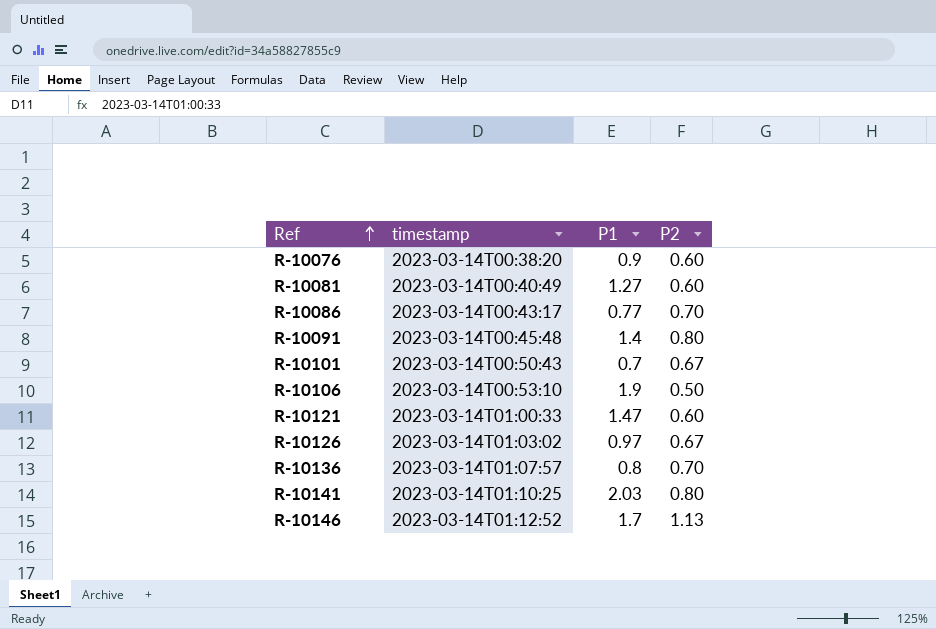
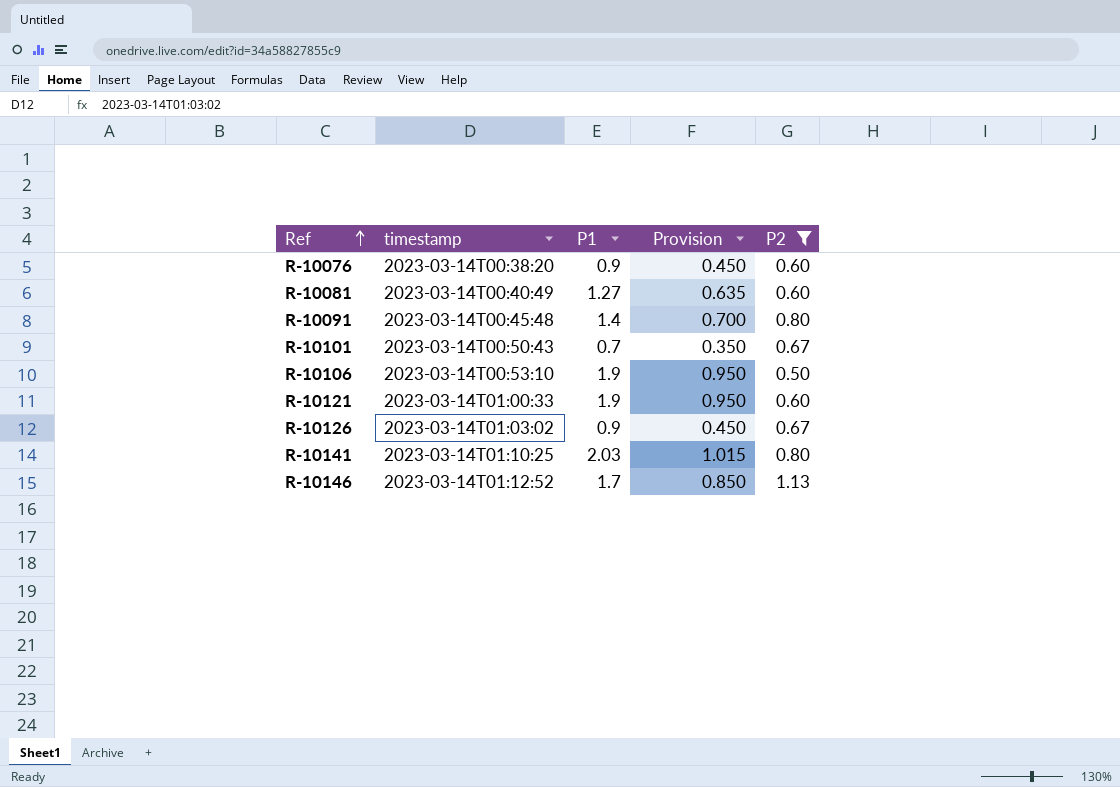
filter: none -> P2 != 0.70
column Provision | formula: none -> [P1] * 0.5
R-10121 | P1: 1.47 -> 1.9
R-10126 | P1: 0.97 -> 0.9

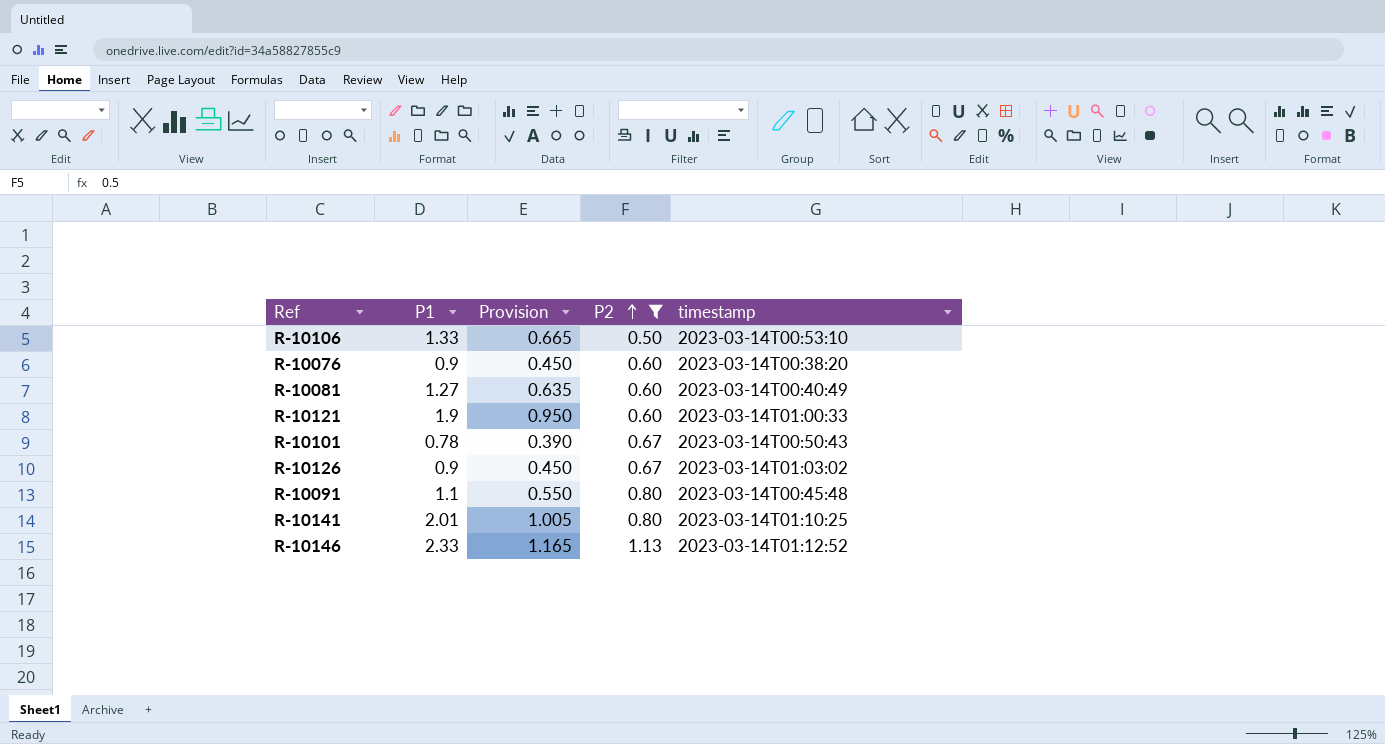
row order: Ref ascending -> P2 ascending
column timestamp | position: 2 -> 5
R-10106 | P1: 1.9 -> 1.33
R-10106 | Provision: 0.950 -> 0.665
R-10101 | P1: 0.7 -> 0.78
R-10101 | Provision: 0.350 -> 0.390
R-10091 | P1: 1.4 -> 1.1
R-10091 | Provision: 0.700 -> 0.550
R-10141 | P1: 2.03 -> 2.01
R-10141 | Provision: 1.015 -> 1.005
R-10146 | P1: 1.7 -> 2.33
R-10146 | Provision: 0.850 -> 1.165

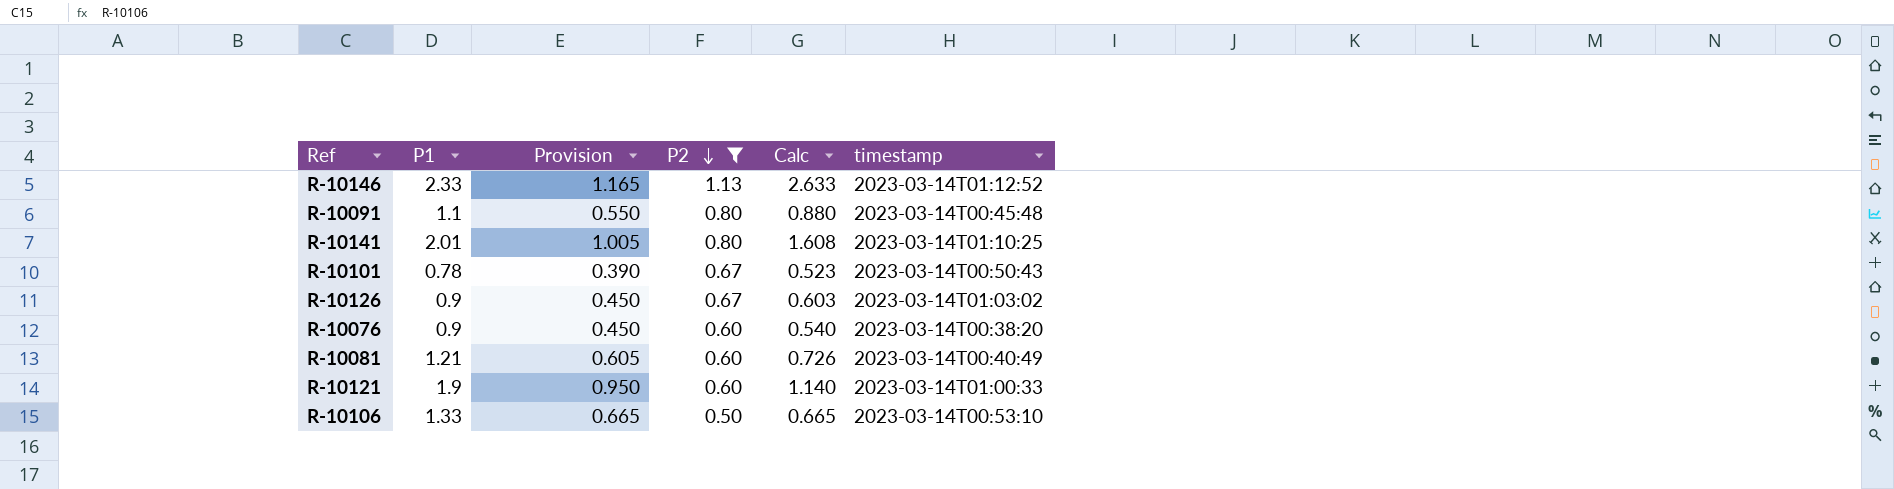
row order: P2 ascending -> P2 descending
column Calc | formula: none -> [P1] * [P2]
R-10081 | P1: 1.27 -> 1.21
R-10081 | Provision: 0.635 -> 0.605

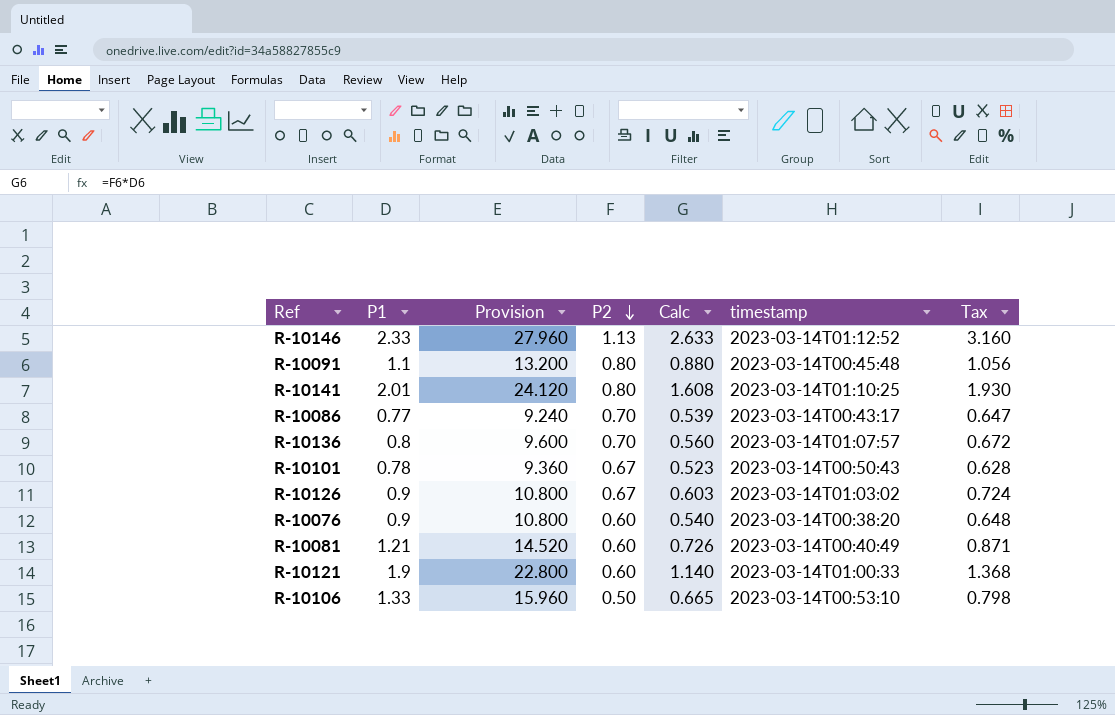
filter: P2 != 0.70 -> none
column Provision | formula: [P1] * 0.5 -> [P1] * 12
column Tax | formula: none -> [Calc] * 1.2

